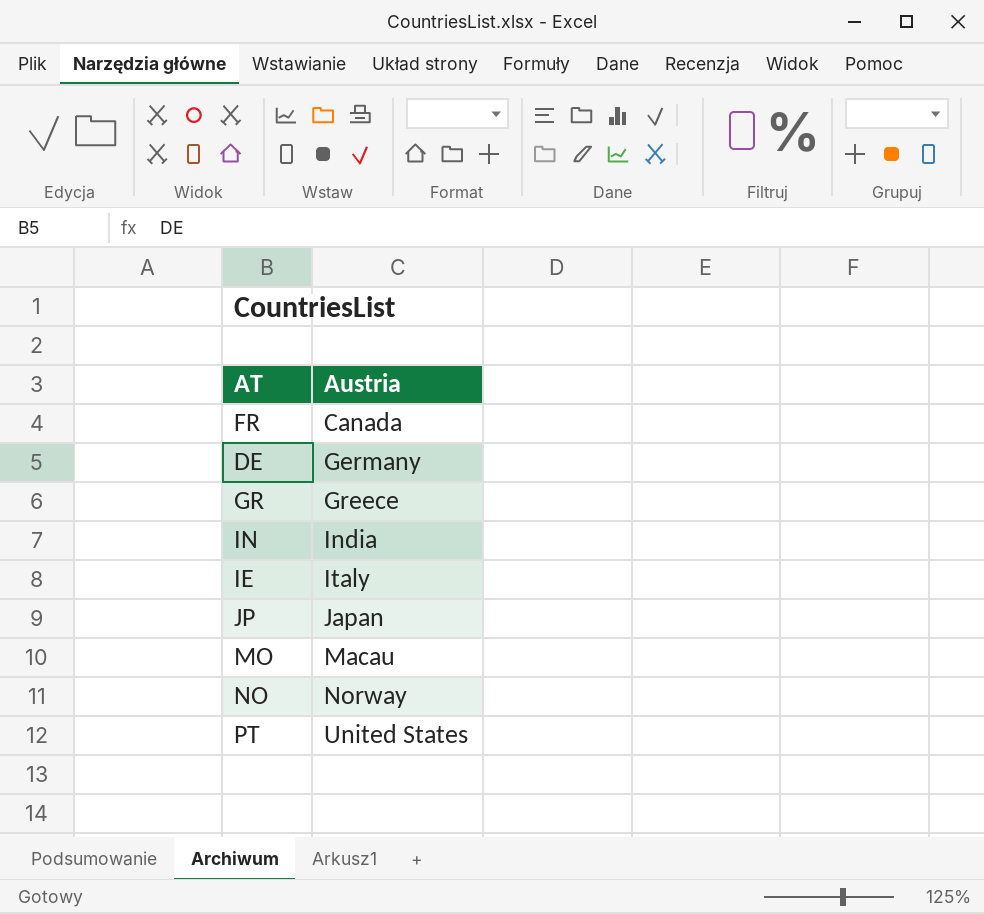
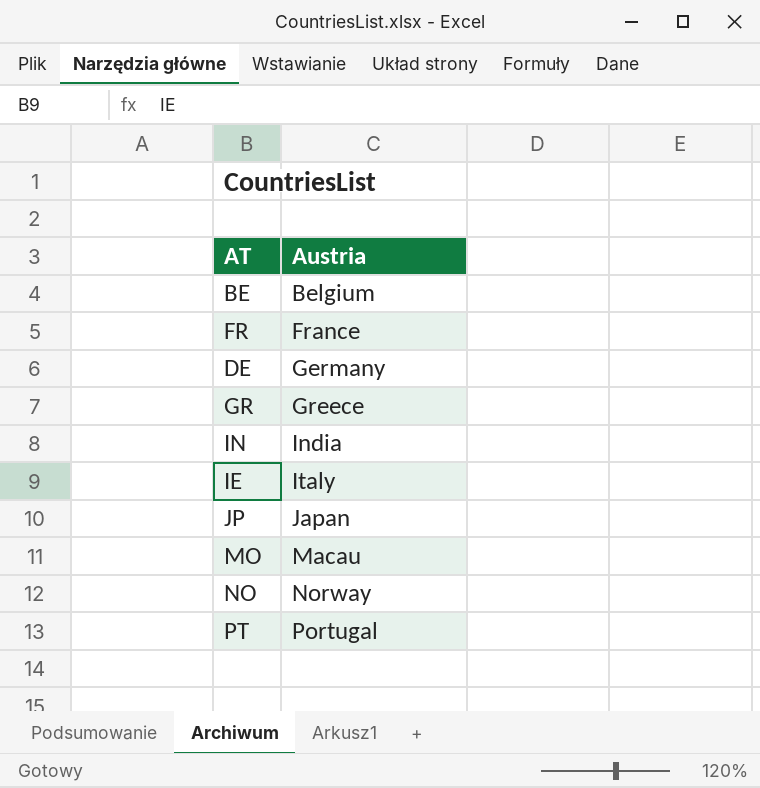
row BE: none -> Belgium
FR | Austria: Canada -> France
PT | Austria: United States -> Portugal

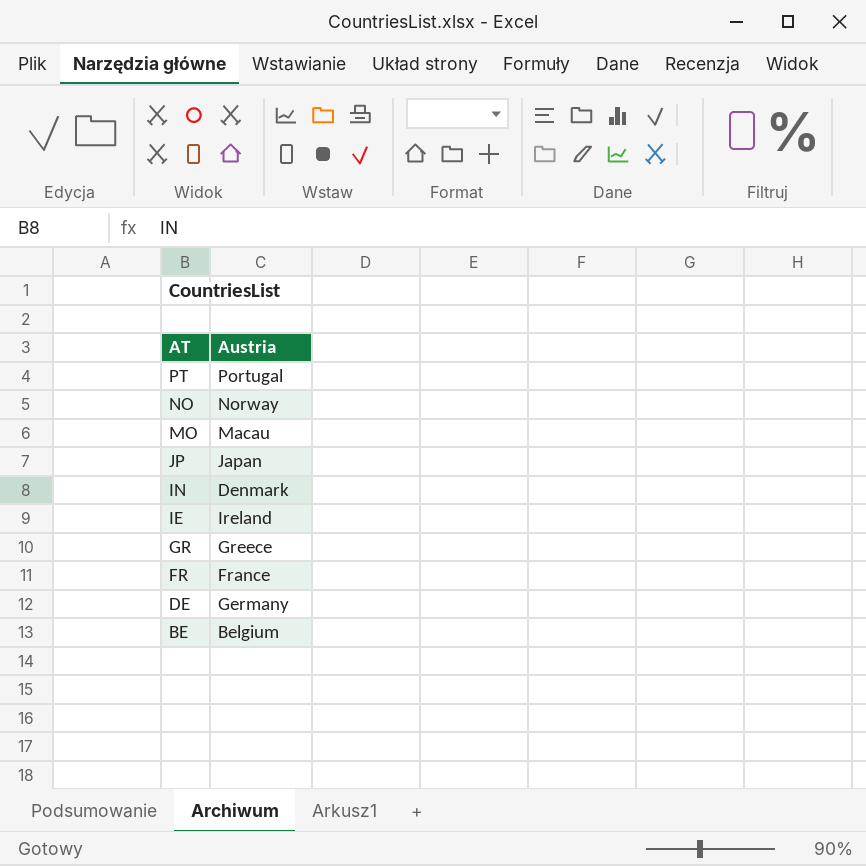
row order: Austria ascending -> AT descending
IN | Austria: India -> Denmark
IE | Austria: Italy -> Ireland

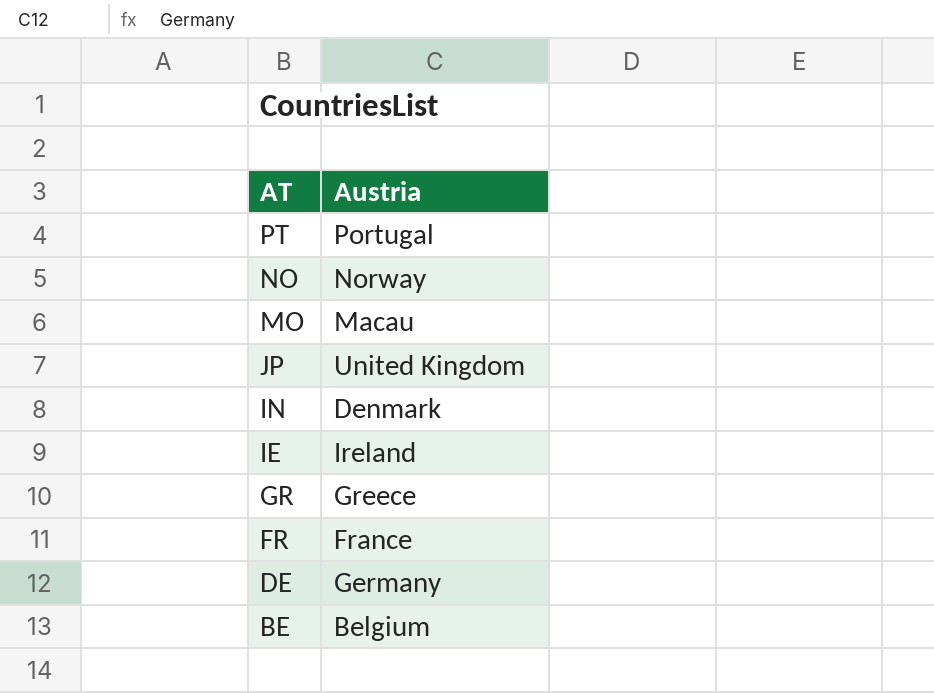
JP | Austria: Japan -> United Kingdom

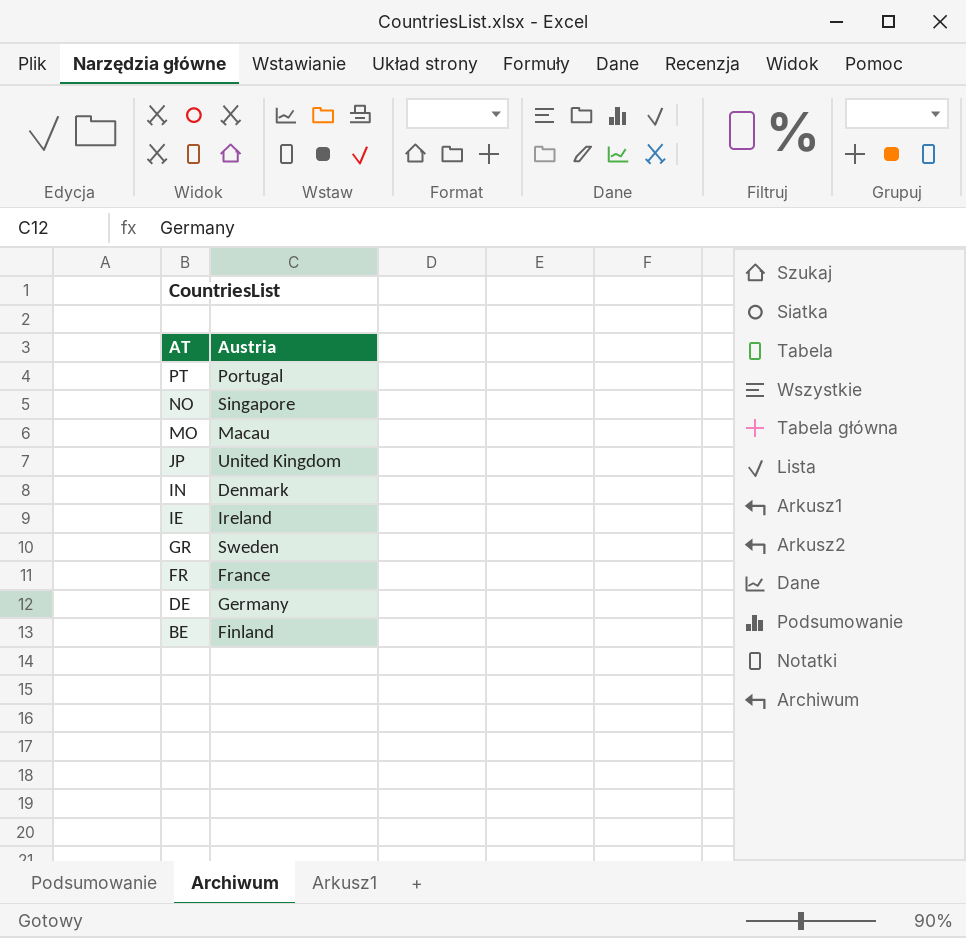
NO | Austria: Norway -> Singapore
GR | Austria: Greece -> Sweden
BE | Austria: Belgium -> Finland

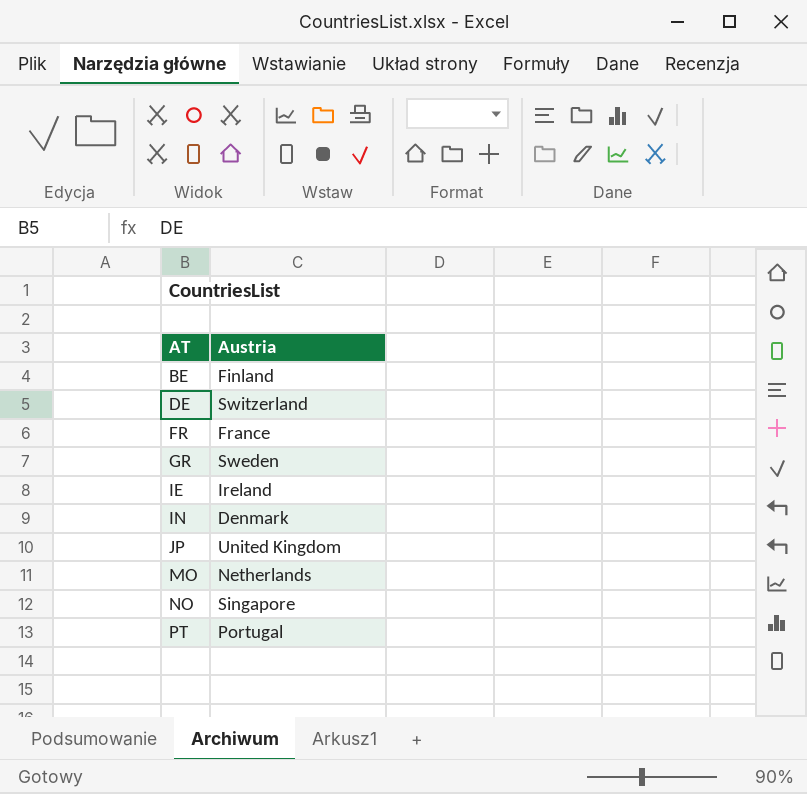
row order: AT descending -> AT ascending
DE | Austria: Germany -> Switzerland
MO | Austria: Macau -> Netherlands

